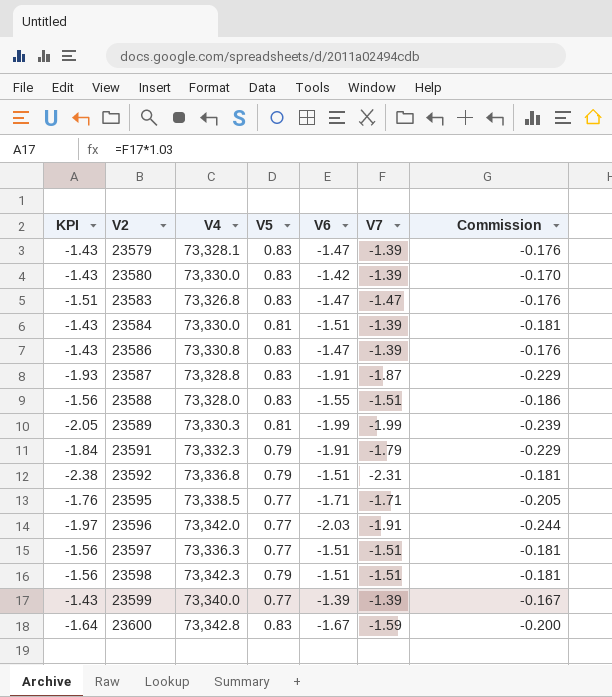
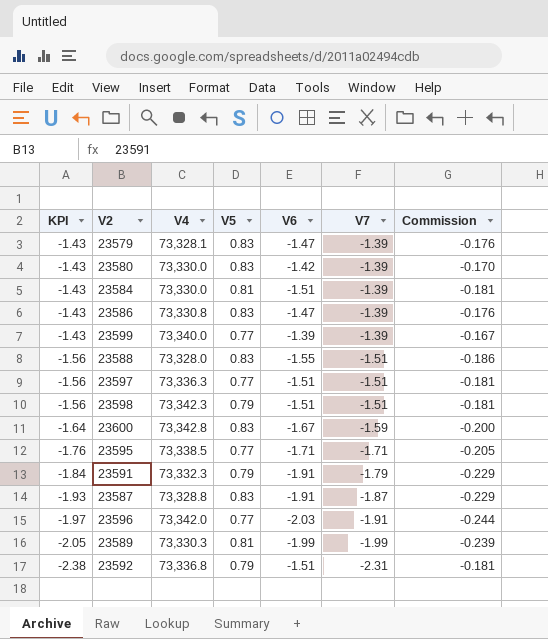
row order: V2 ascending -> KPI descending
row 23583: -1.51 | 73,326.8 | 0.83 | -1.47 | -1.47 | -0.176 -> none

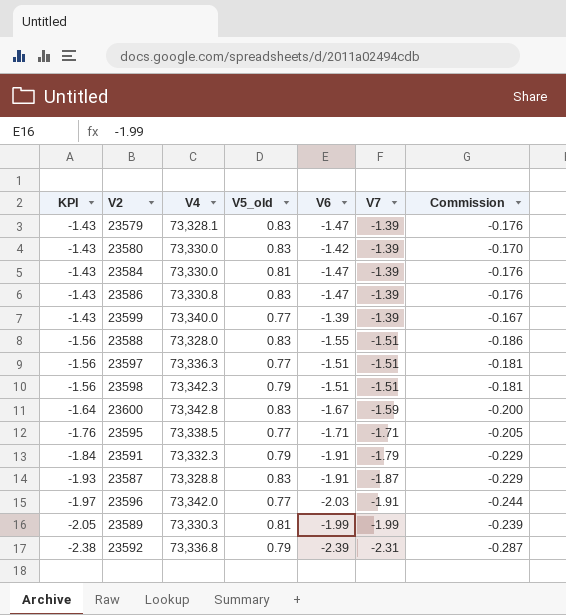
column name: V5 -> V5_old
23584 | V6: -1.51 -> -1.47
23584 | Commission: -0.181 -> -0.176
23592 | V6: -1.51 -> -2.39
23592 | Commission: -0.181 -> -0.287

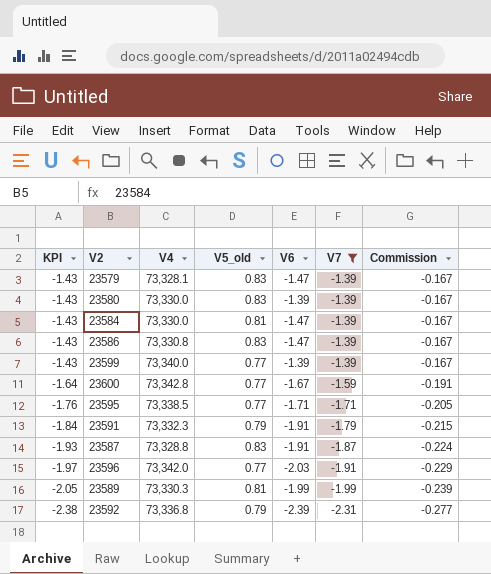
filter: none -> V7 != -1.51
column Commission | formula: [V6] * 0.12 -> [V7] * 0.12
23580 | V6: -1.42 -> -1.39
23600 | V5_old: 0.83 -> 0.77

